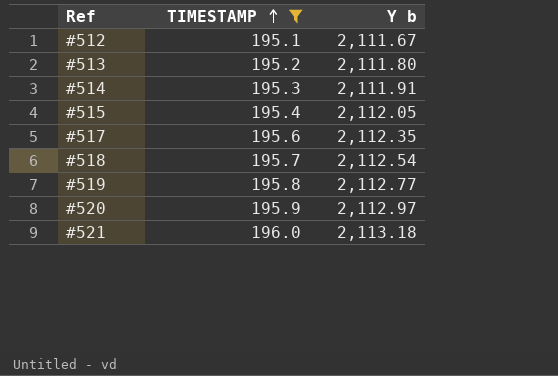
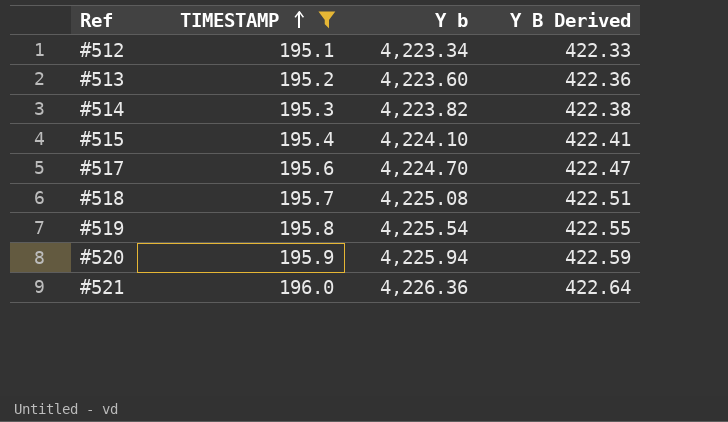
column Y B Derived | formula: none -> [Y b] * 0.1
#512 | Y b: 2,111.67 -> 4,223.34
#513 | Y b: 2,111.80 -> 4,223.60
#514 | Y b: 2,111.91 -> 4,223.82
#515 | Y b: 2,112.05 -> 4,224.10
#517 | Y b: 2,112.35 -> 4,224.70
#518 | Y b: 2,112.54 -> 4,225.08
#519 | Y b: 2,112.77 -> 4,225.54
#520 | Y b: 2,112.97 -> 4,225.94
#521 | Y b: 2,113.18 -> 4,226.36

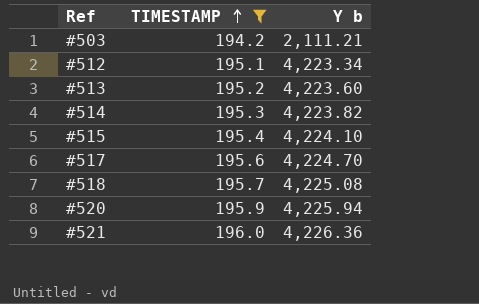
column Y B Derived | formula: [Y b] * 0.1 -> none
row #519: 195.8 | 4,225.54 | 422.55 -> none
row #503: none -> 194.2 | 2,111.21

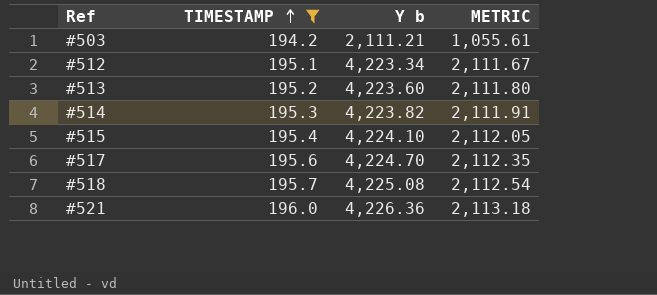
column METRIC | formula: none -> [Y b] * 0.5
row #520: 195.9 | 4,225.94 -> none

